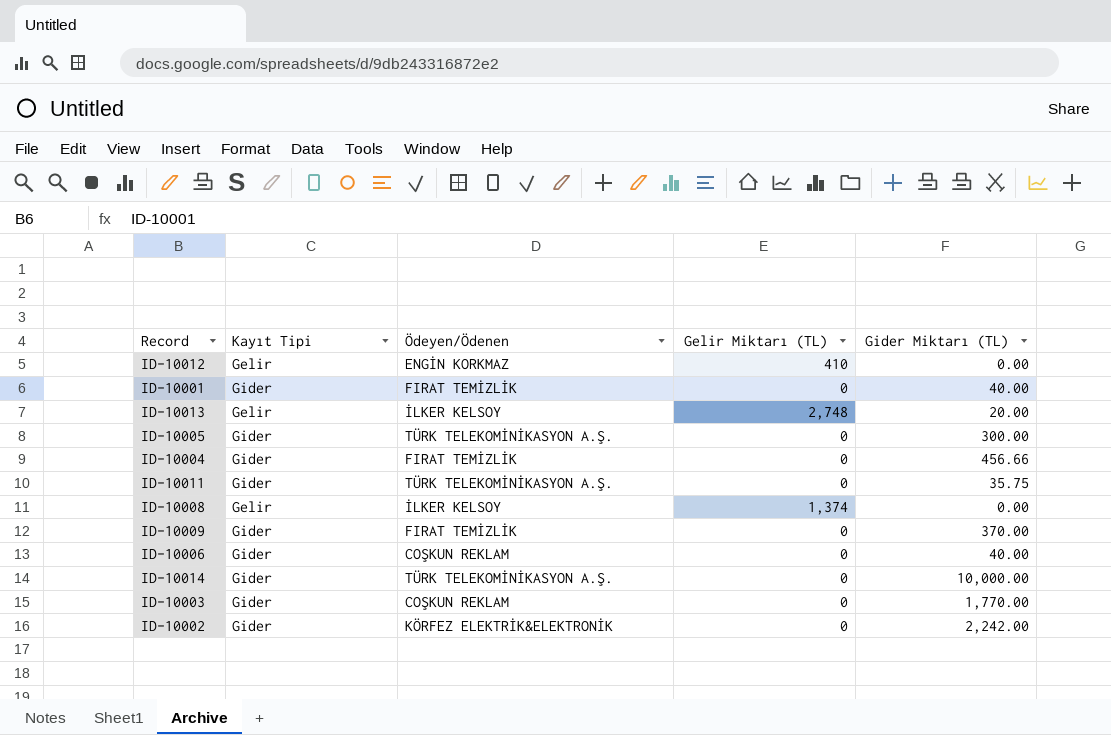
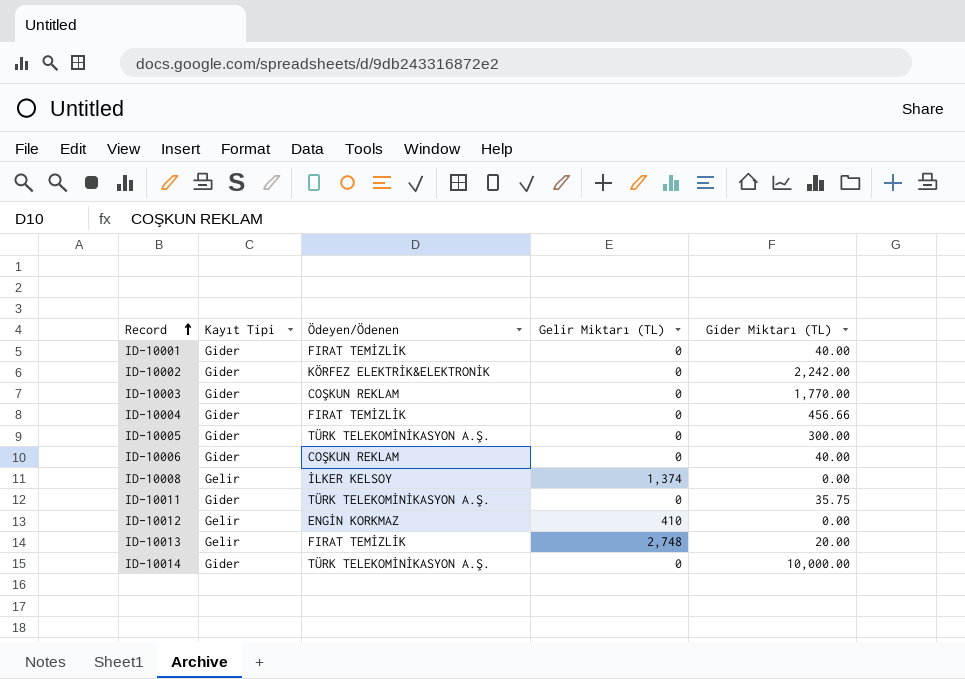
row order: none -> Record ascending
row ID-10009: Gider | FIRAT TEMİZLİK | 0 | 370.00 -> none
ID-10013 | Ödeyen/Ödenen: İLKER KELSOY -> FIRAT TEMİZLİK

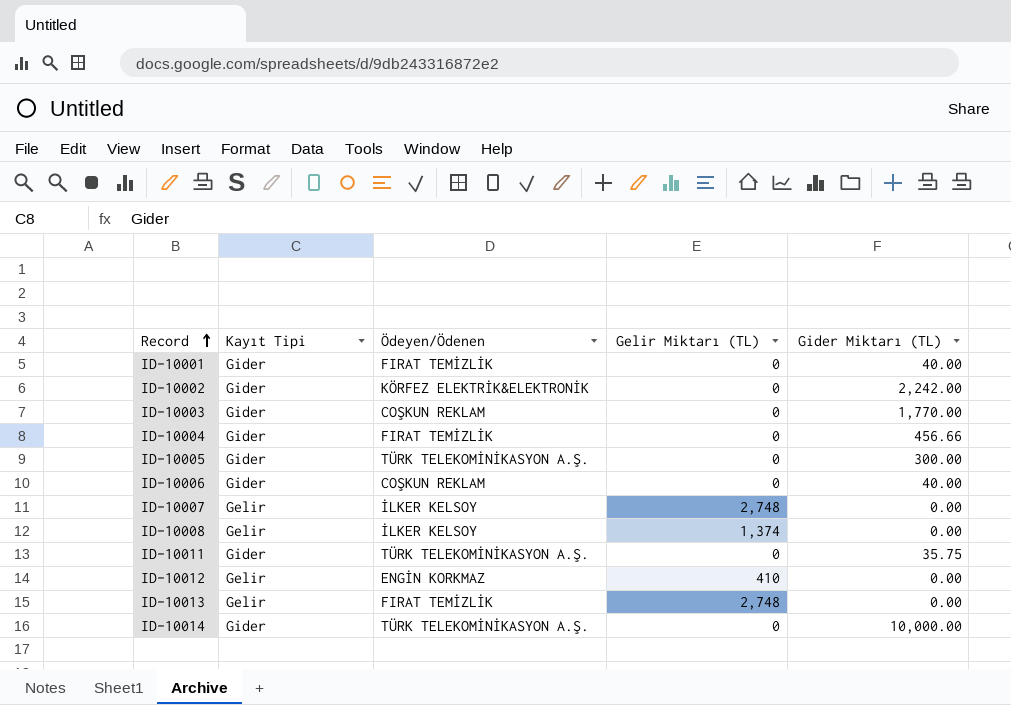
row ID-10007: none -> Gelir | İLKER KELSOY | 2,748 | 0.00
ID-10013 | Gider Miktarı (TL): 20.00 -> 0.00

